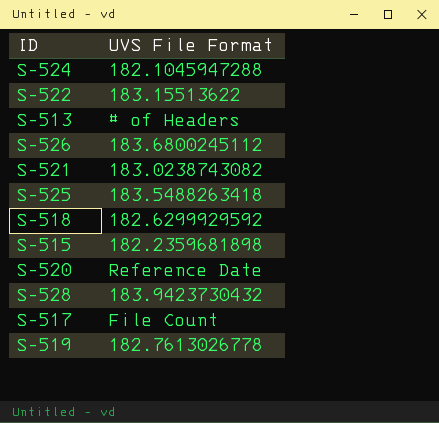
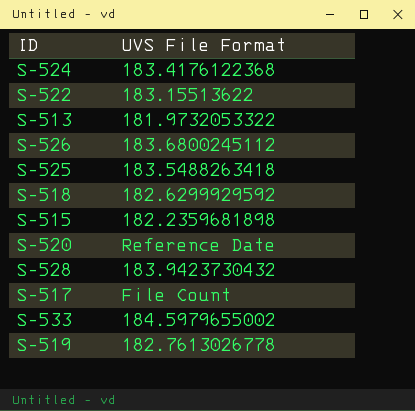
row S-521: 183.0238743082 -> none
S-524 | UVS File Format: 182.1045947288 -> 183.4176122368
S-513 | UVS File Format: # of Headers -> 181.9732053322
row S-533: none -> 184.5979655002

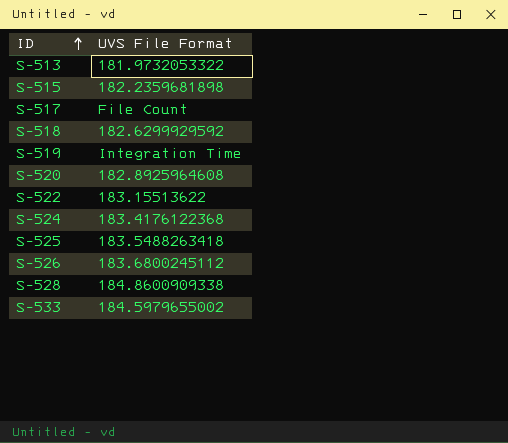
row order: none -> ID ascending
S-519 | UVS File Format: 182.7613026778 -> Integration Time
S-520 | UVS File Format: Reference Date -> 182.8925964608
S-528 | UVS File Format: 183.9423730432 -> 184.8600909338

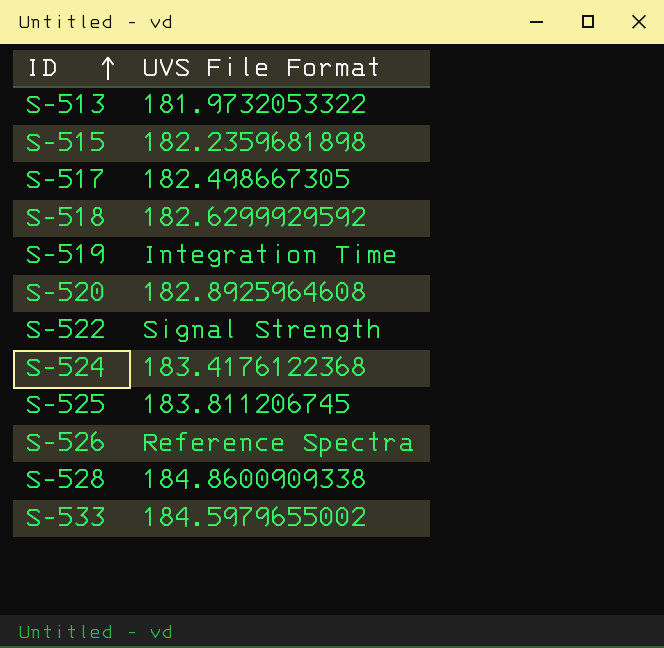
S-517 | UVS File Format: File Count -> 182.498667305
S-522 | UVS File Format: 183.15513622 -> Signal Strength
S-525 | UVS File Format: 183.5488263418 -> 183.811206745
S-526 | UVS File Format: 183.6800245112 -> Reference Spectra

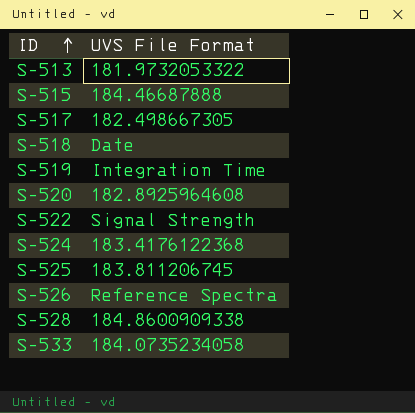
S-515 | UVS File Format: 182.2359681898 -> 184.46687888
S-518 | UVS File Format: 182.6299929592 -> Date
S-533 | UVS File Format: 184.5979655002 -> 184.0735234058

